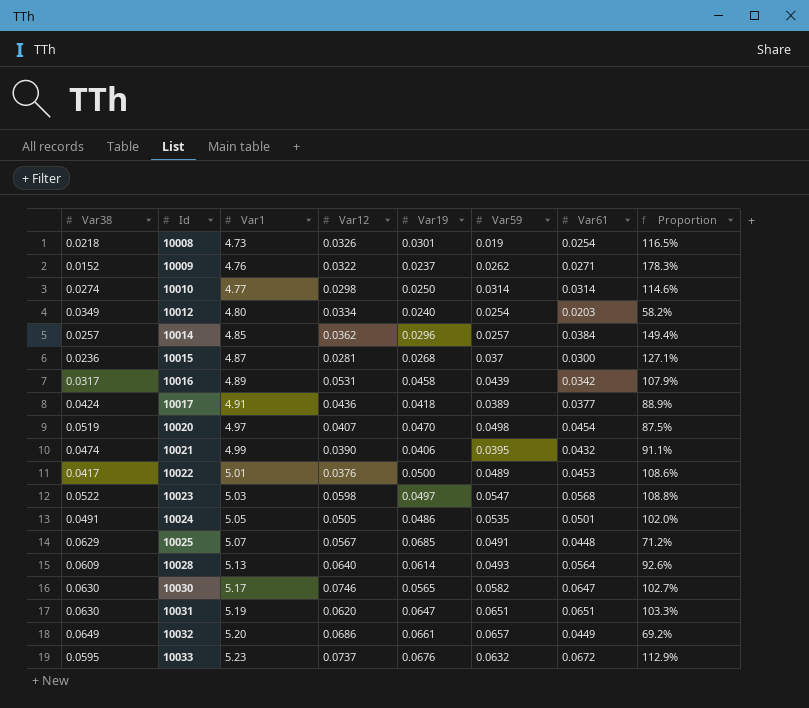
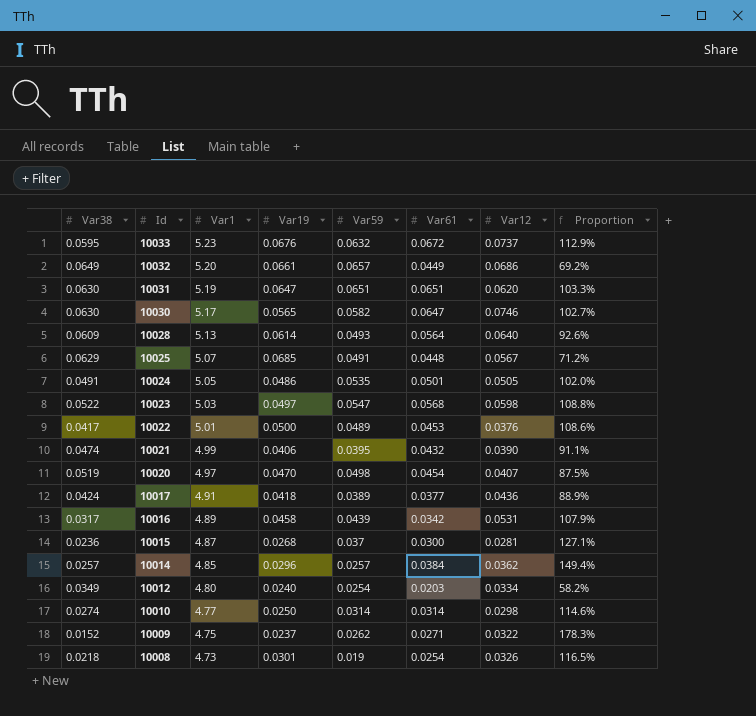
row order: Id ascending -> Id descending
column Var12 | position: 4 -> 7
10009 | Var1: 4.76 -> 4.75

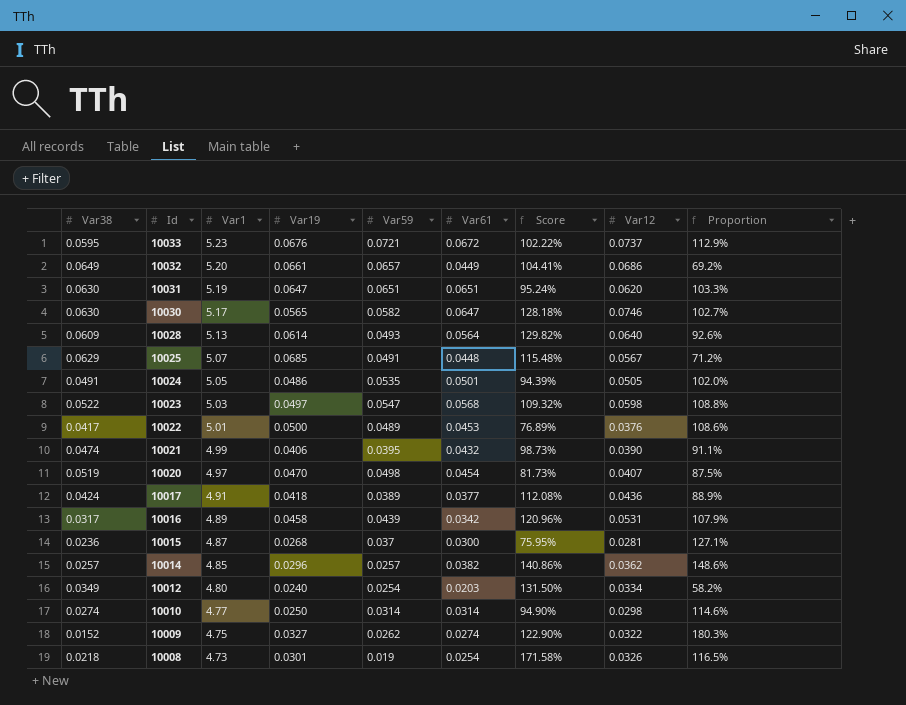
column Score | formula: none -> [Var12] / [Var59]
10033 | Var59: 0.0632 -> 0.0721
10014 | Var61: 0.0384 -> 0.0382
10014 | Proportion: 149.4% -> 148.6%
10009 | Var19: 0.0237 -> 0.0327
10009 | Var61: 0.0271 -> 0.0274
10009 | Proportion: 178.3% -> 180.3%

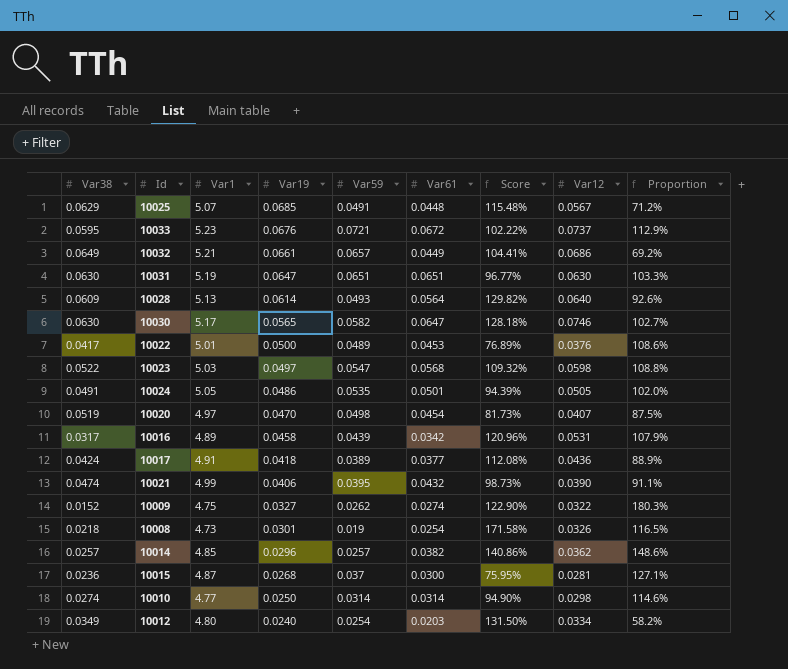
row order: Id descending -> Var19 descending
10032 | Var1: 5.20 -> 5.21
10031 | Score: 95.24% -> 96.77%
10031 | Var12: 0.0620 -> 0.0630

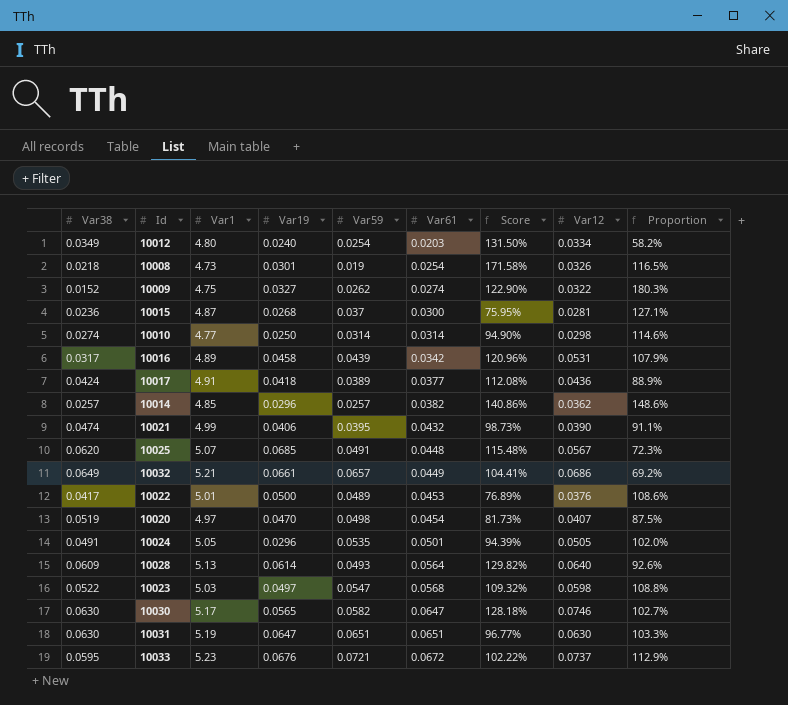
row order: Var19 descending -> Var61 ascending
10025 | Var38: 0.0629 -> 0.0620
10025 | Proportion: 71.2% -> 72.3%
10024 | Var19: 0.0486 -> 0.0296

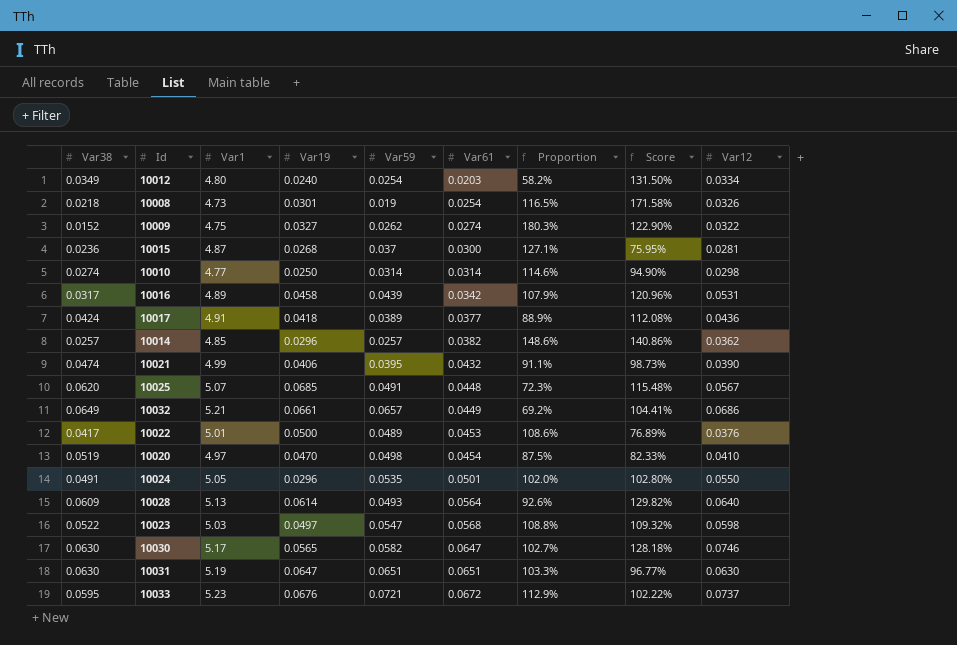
column Proportion | position: 9 -> 7
10020 | Score: 81.73% -> 82.33%
10020 | Var12: 0.0407 -> 0.0410
10024 | Score: 94.39% -> 102.80%
10024 | Var12: 0.0505 -> 0.0550

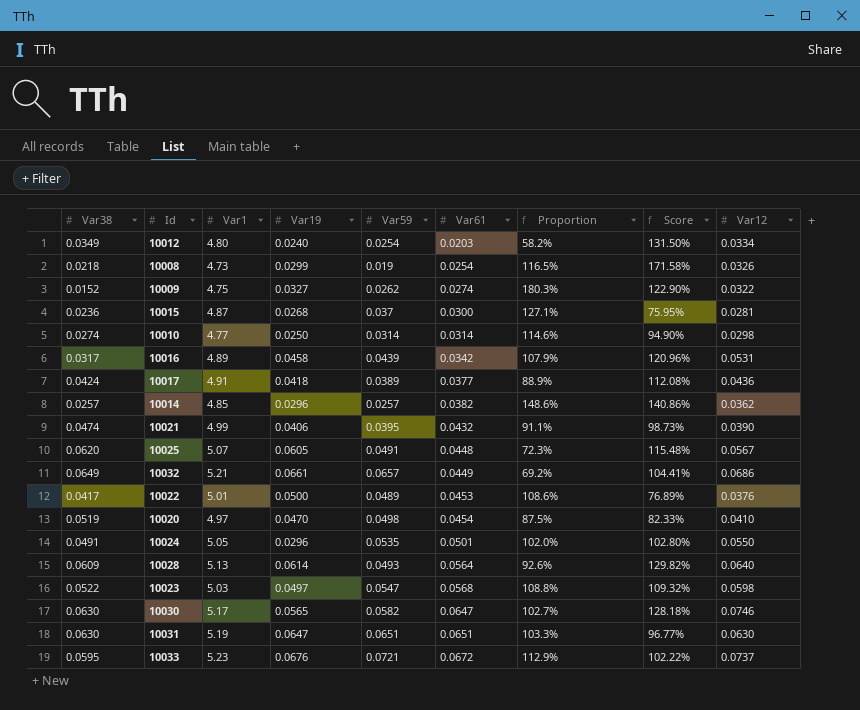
10008 | Var19: 0.0301 -> 0.0299
10025 | Var19: 0.0685 -> 0.0605

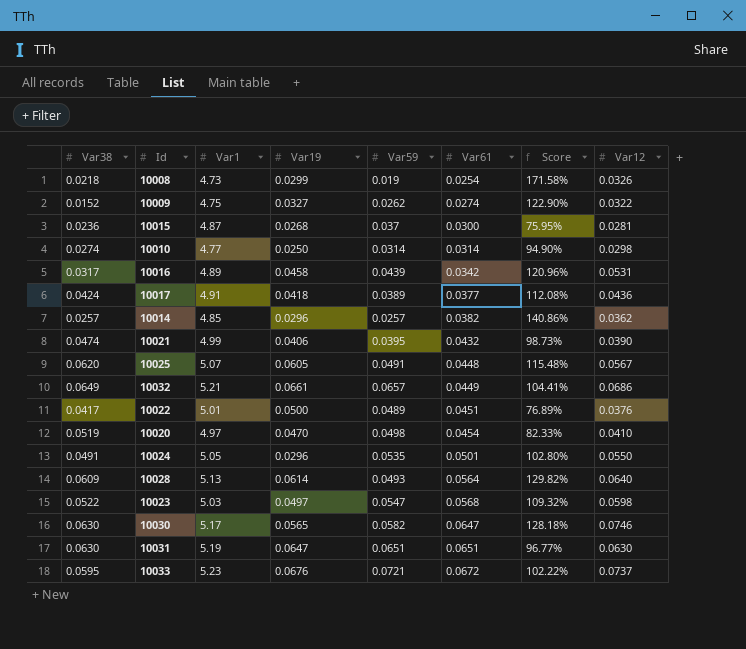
column Proportion | formula: [Var61] / [Var38] -> none
row 10012: 0.0349 | 4.80 | 0.0240 | 0.0254 | 0.0203 | 58.2% | 131.50% | 0.0334 -> none
10022 | Var61: 0.0453 -> 0.0451

